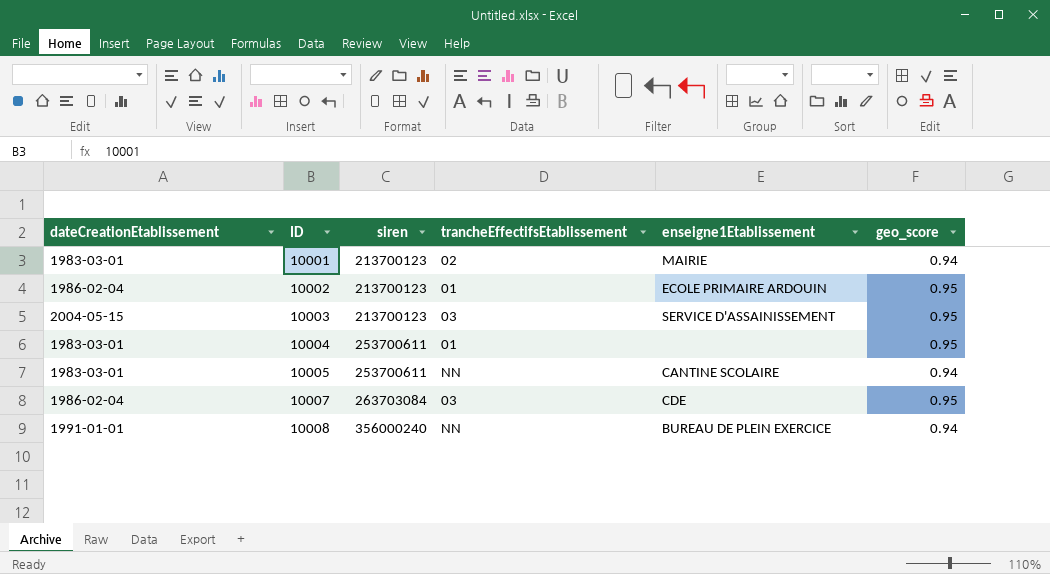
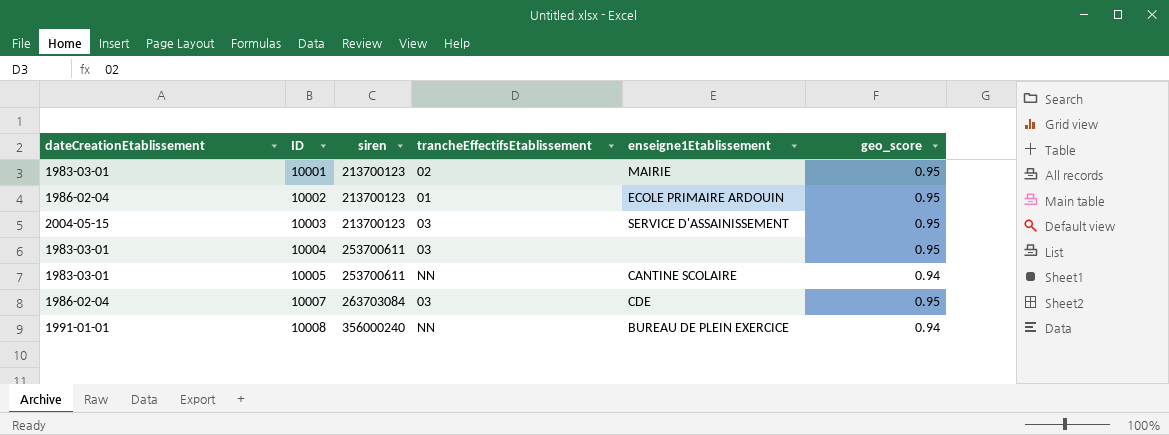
10001 | geo_score: 0.94 -> 0.95
10004 | trancheEffectifsEtablissement: 01 -> 03

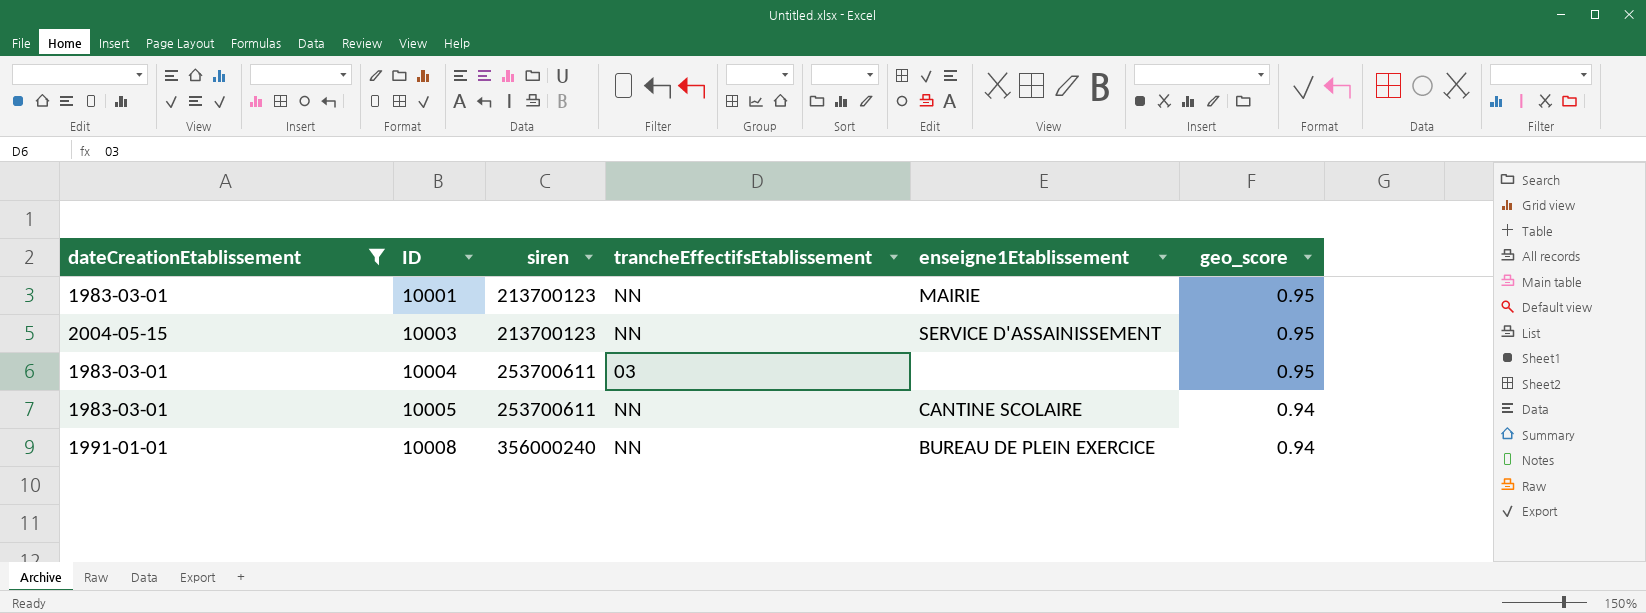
filter: none -> dateCreationEtablissement != 1986-02-04
10001 | trancheEffectifsEtablissement: 02 -> NN
10003 | trancheEffectifsEtablissement: 03 -> NN

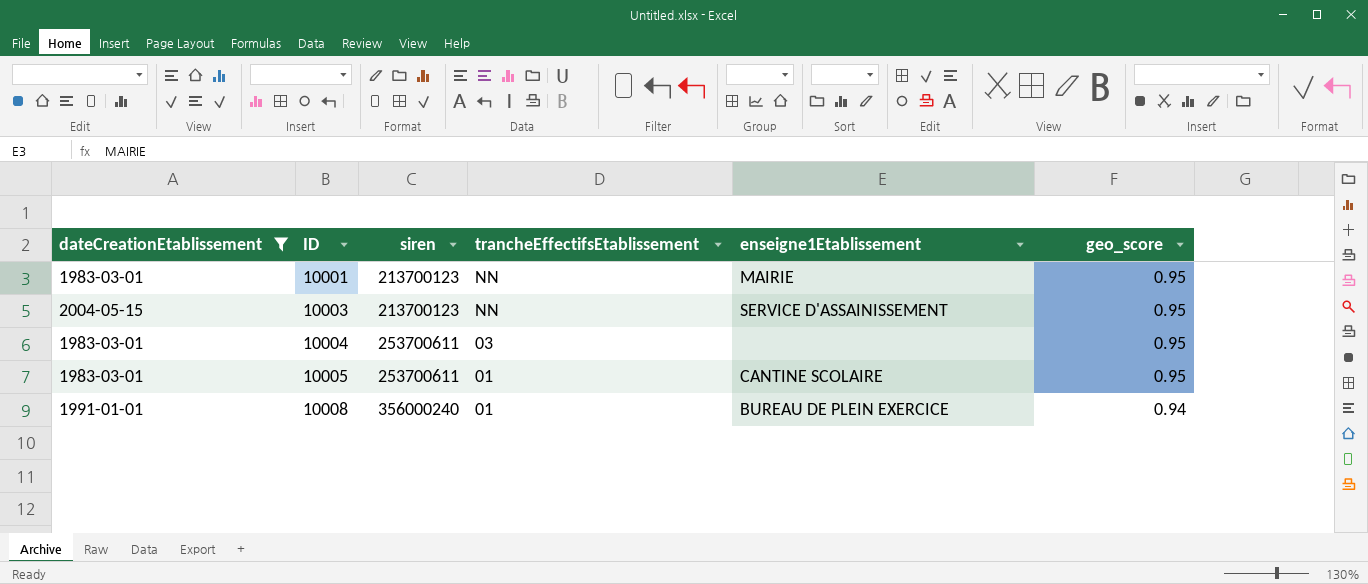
10005 | trancheEffectifsEtablissement: NN -> 01
10005 | geo_score: 0.94 -> 0.95
10008 | trancheEffectifsEtablissement: NN -> 01

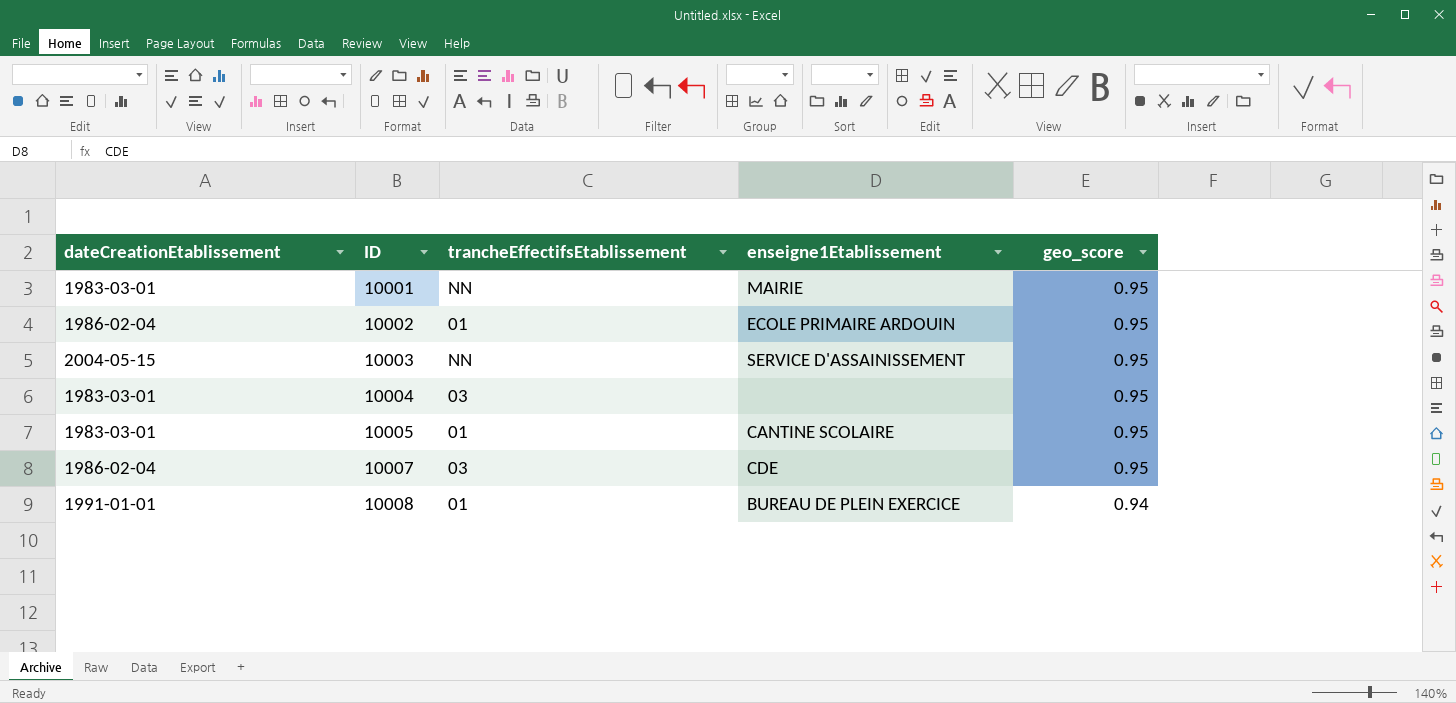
filter: dateCreationEtablissement != 1986-02-04 -> none
column siren | position: 3 -> none

